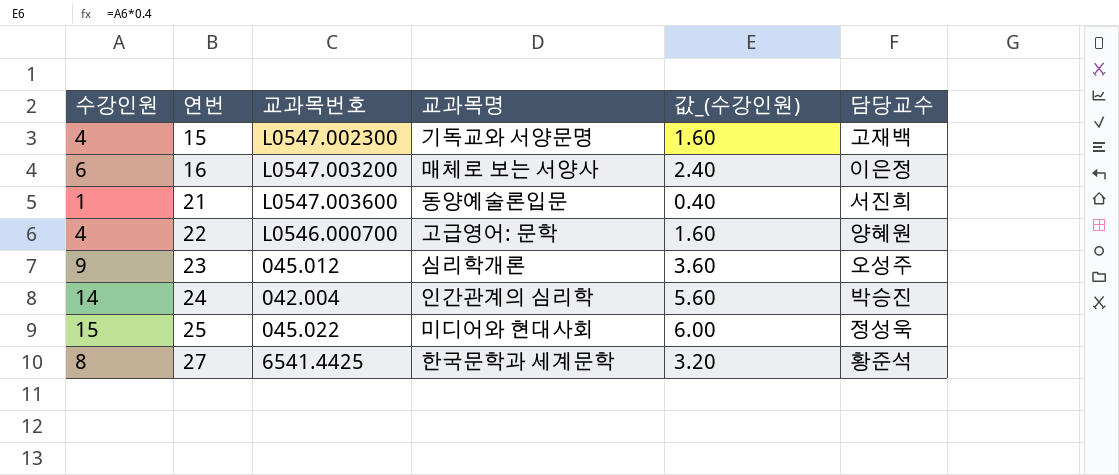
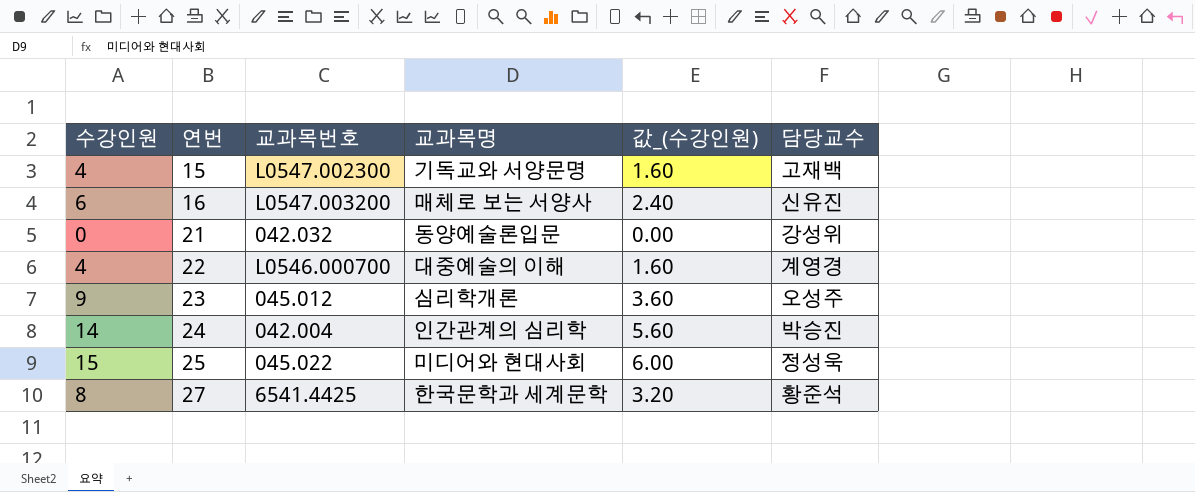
16 | 담당교수: 이은정 -> 신유진
21 | 수강인원: 1 -> 0
21 | 교과목번호: L0547.003600 -> 042.032
21 | 값_(수강인원): 0.40 -> 0.00
21 | 담당교수: 서진희 -> 강성위
22 | 교과목명: 고급영어: 문학 -> 대중예술의 이해
22 | 담당교수: 양혜원 -> 계영경

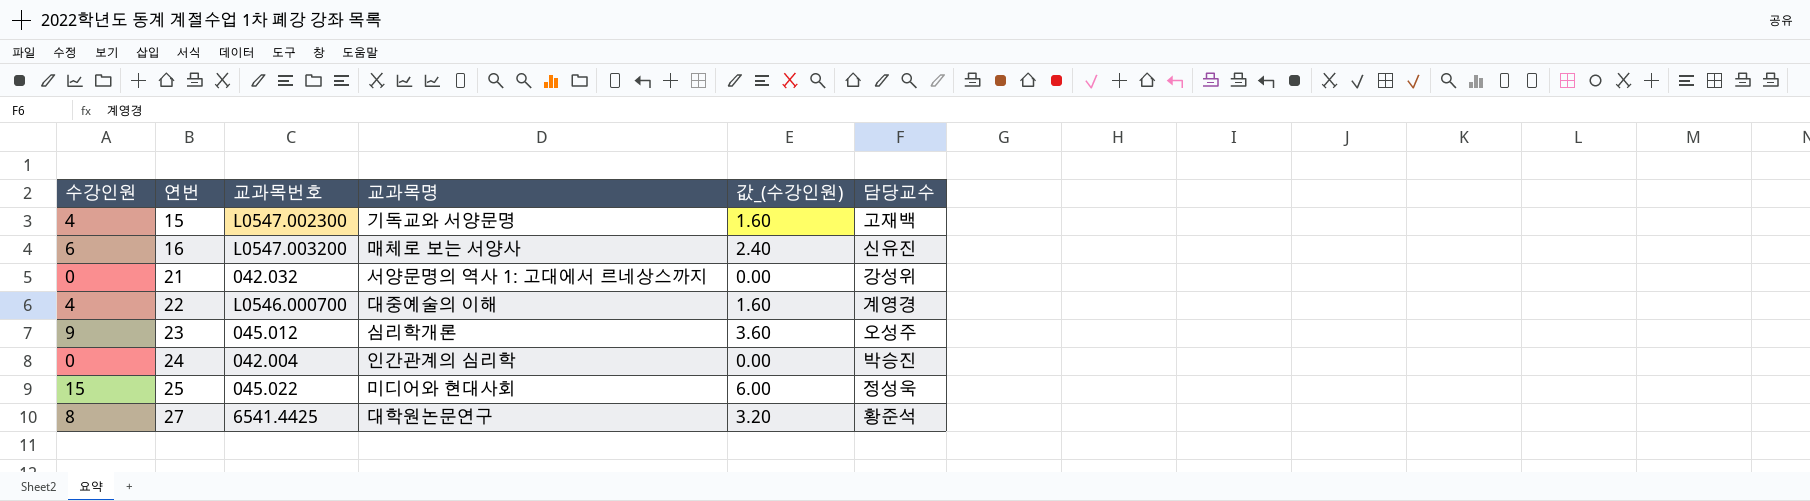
21 | 교과목명: 동양예술론입문 -> 서양문명의 역사 1: 고대에서 르네상스까지
24 | 수강인원: 14 -> 0
24 | 값_(수강인원): 5.60 -> 0.00
27 | 교과목명: 한국문학과 세계문학 -> 대학원논문연구

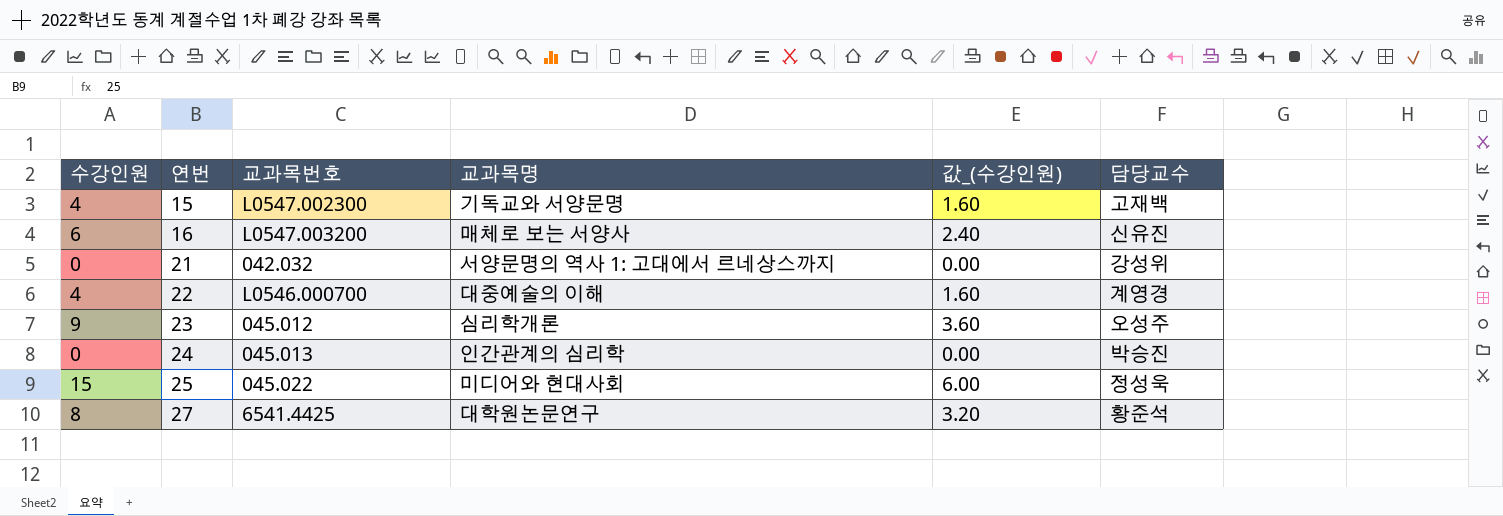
24 | 교과목번호: 042.004 -> 045.013

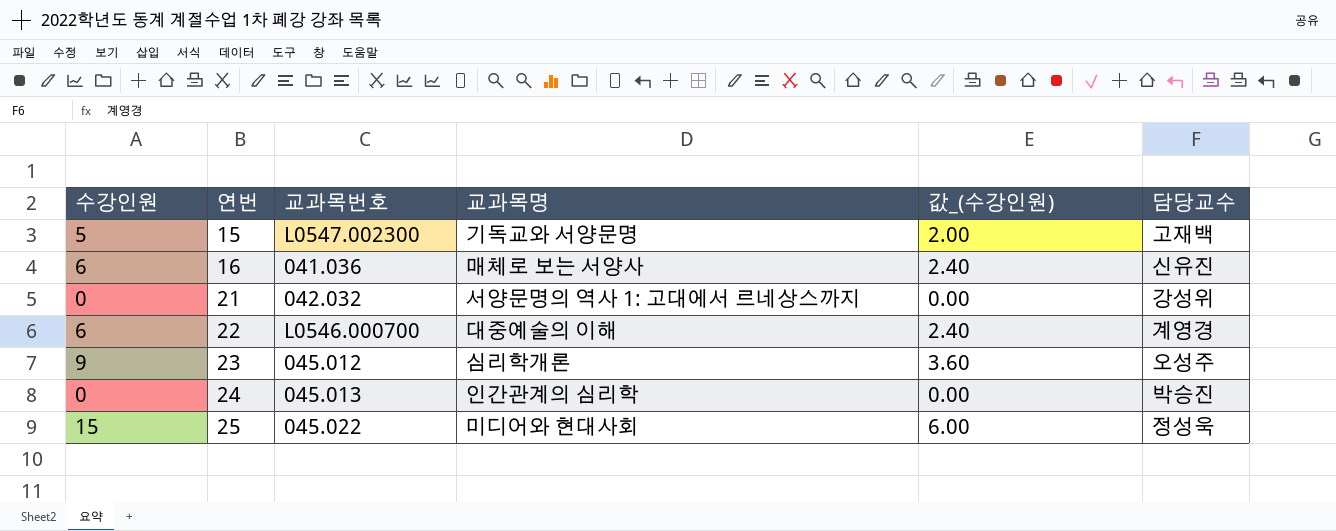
row 27: 8 | 6541.4425 | 대학원논문연구 | 3.20 | 황준석 -> none
15 | 수강인원: 4 -> 5
15 | 값_(수강인원): 1.60 -> 2.00
16 | 교과목번호: L0547.003200 -> 041.036
22 | 수강인원: 4 -> 6
22 | 값_(수강인원): 1.60 -> 2.40

